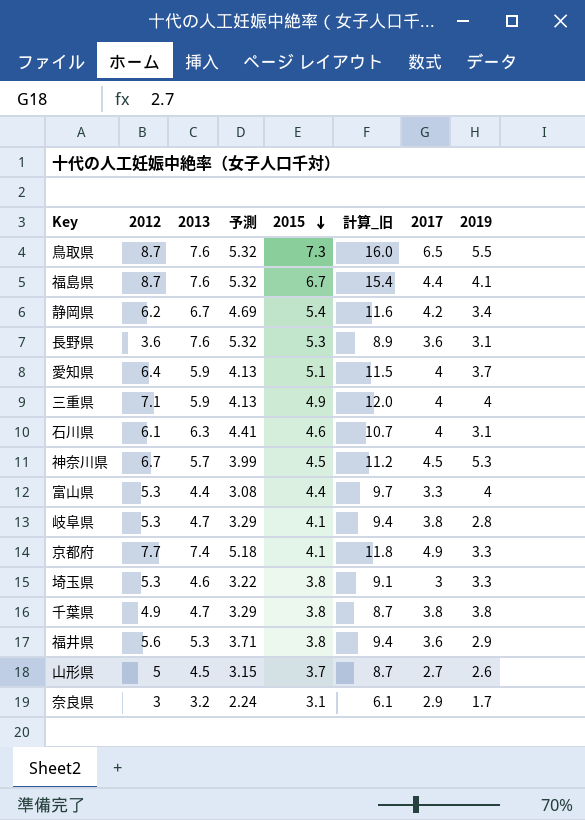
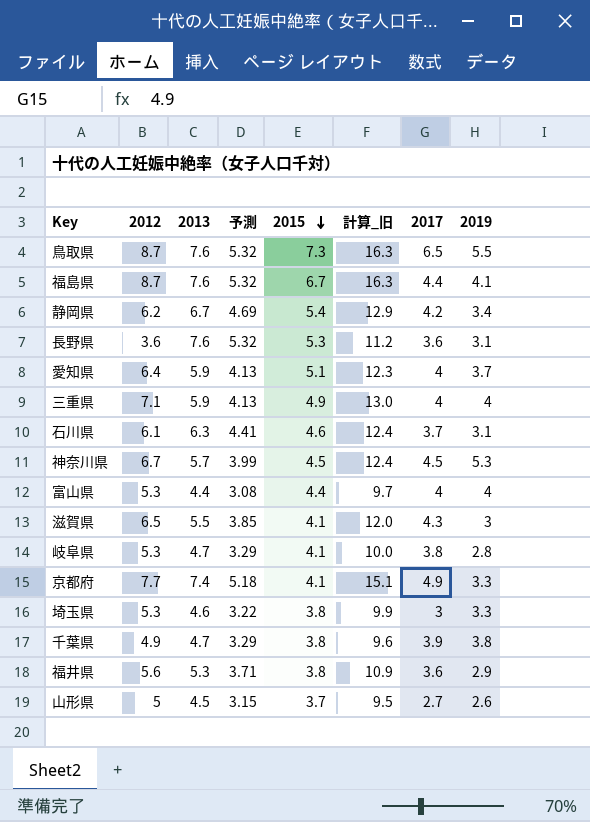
column 計算_旧 | formula: [2012] + [2015] -> [2012] + [2013]
row 奈良県: 3 | 3.2 | 2.24 | 3.1 | 6.1 | 2.9 | 1.7 -> none
石川県 | 2017: 4 -> 3.7
富山県 | 2017: 3.3 -> 4
row 滋賀県: none -> 6.5 | 5.5 | 3.85 | 4.1 | 12.0 | 4.3 | 3
千葉県 | 2017: 3.8 -> 3.9

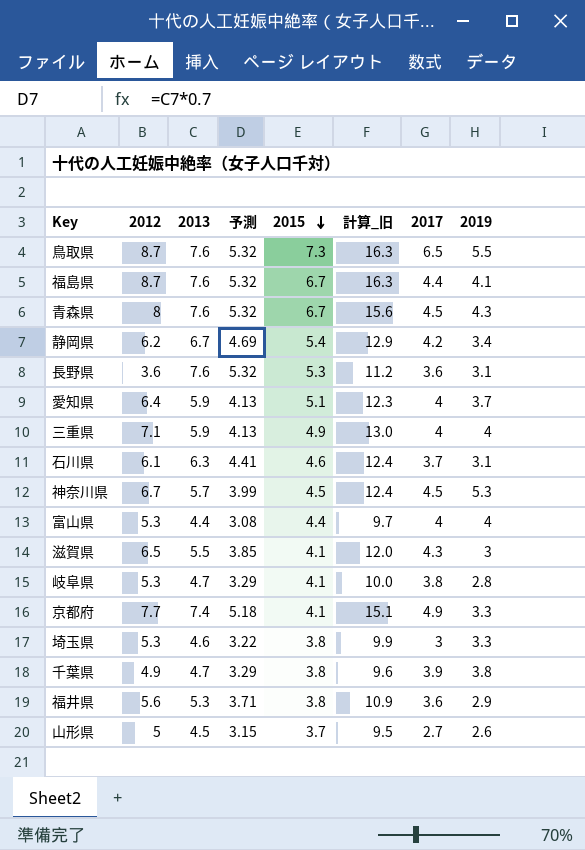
row 青森県: none -> 8 | 7.6 | 5.32 | 6.7 | 15.6 | 4.5 | 4.3

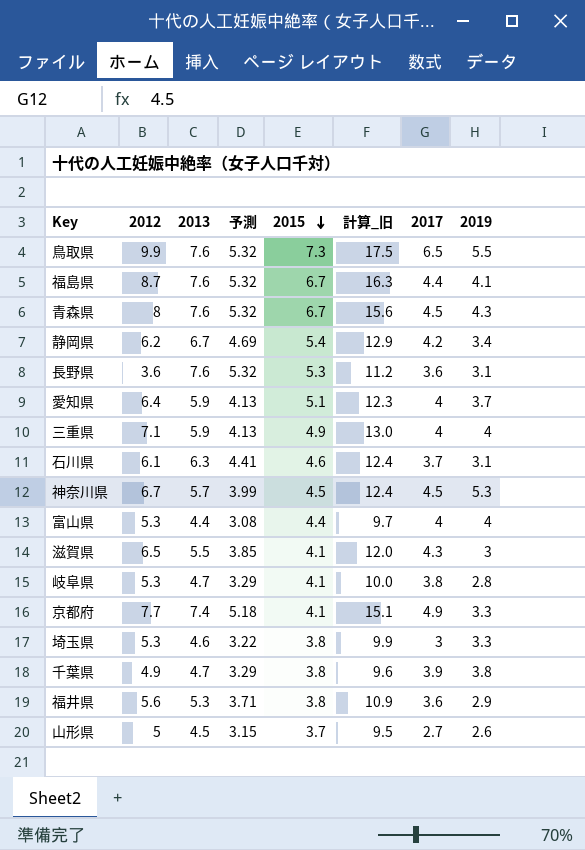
鳥取県 | 2012: 8.7 -> 9.9
鳥取県 | 計算_旧: 16.3 -> 17.5

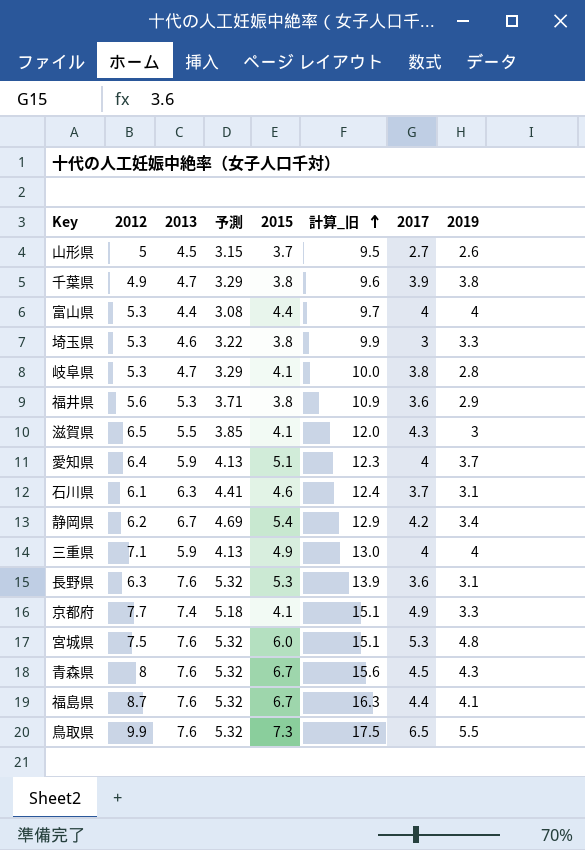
row order: 2015 descending -> 計算_旧 ascending
row 神奈川県: 6.7 | 5.7 | 3.99 | 4.5 | 12.4 | 4.5 | 5.3 -> none
長野県 | 2012: 3.6 -> 6.3
長野県 | 計算_旧: 11.2 -> 13.9
row 宮城県: none -> 7.5 | 7.6 | 5.32 | 6.0 | 15.1 | 5.3 | 4.8

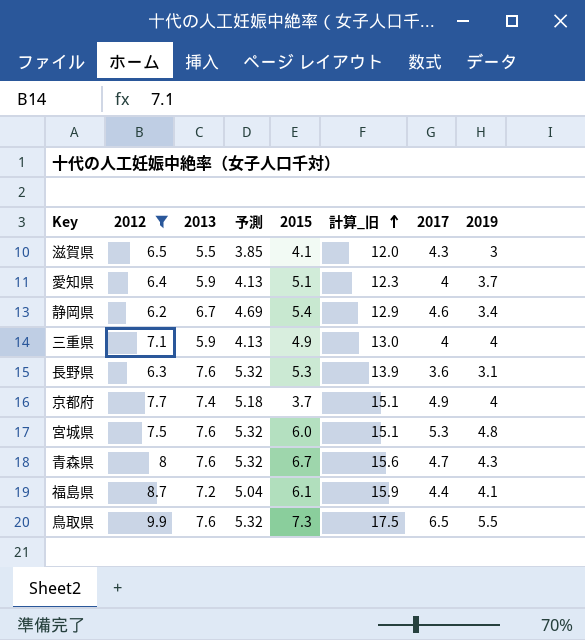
filter: none -> 2012 >= 6.2
静岡県 | 2017: 4.2 -> 4.6
京都府 | 2015: 4.1 -> 3.7
京都府 | 2019: 3.3 -> 4
青森県 | 2017: 4.5 -> 4.7
福島県 | 2013: 7.6 -> 7.2
福島県 | 予測: 5.32 -> 5.04
福島県 | 2015: 6.7 -> 6.1
福島県 | 計算_旧: 16.3 -> 15.9

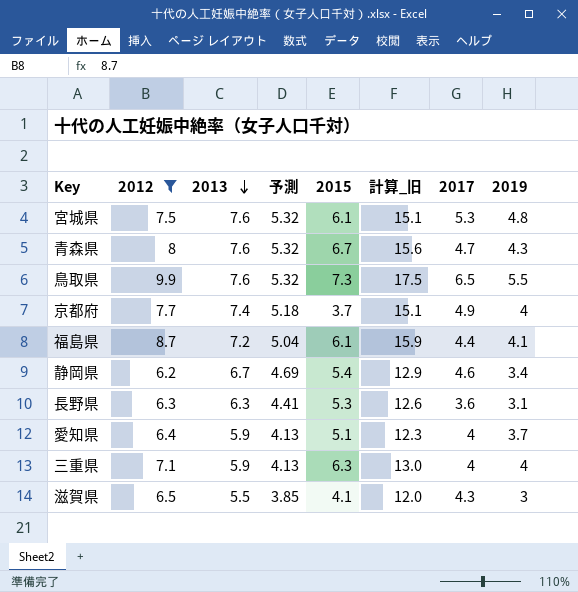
row order: 計算_旧 ascending -> 2013 descending
宮城県 | 2015: 6.0 -> 6.1
長野県 | 2013: 7.6 -> 6.3
長野県 | 予測: 5.32 -> 4.41
長野県 | 計算_旧: 13.9 -> 12.6
三重県 | 2015: 4.9 -> 6.3

